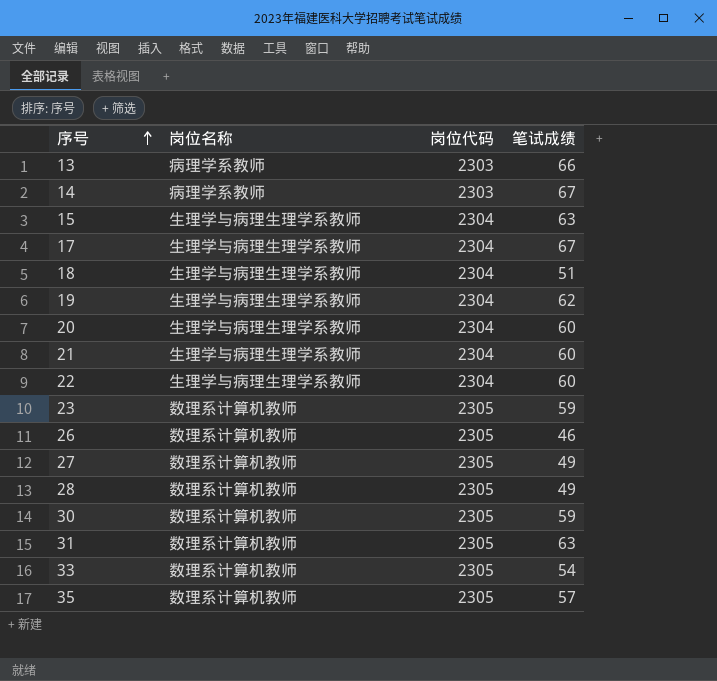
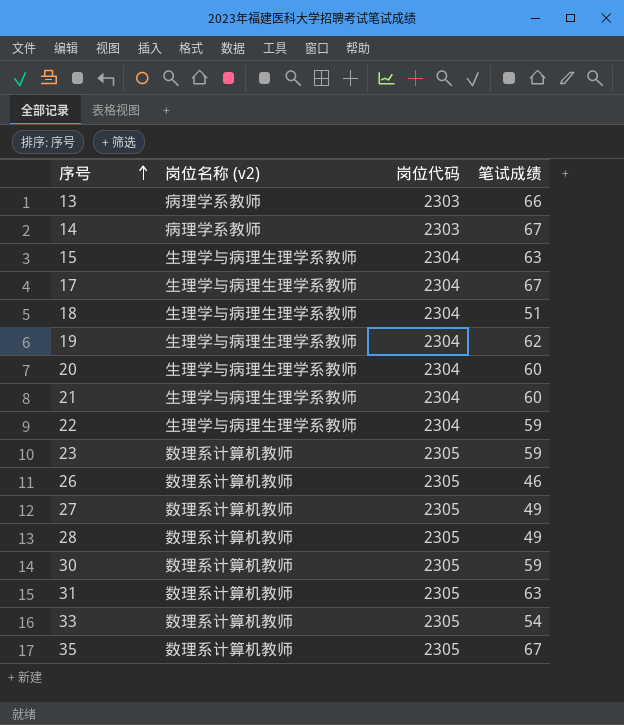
column name: 岗位名称 -> 岗位名称 (v2)
22 | 笔试成绩: 60 -> 59
35 | 笔试成绩: 57 -> 67

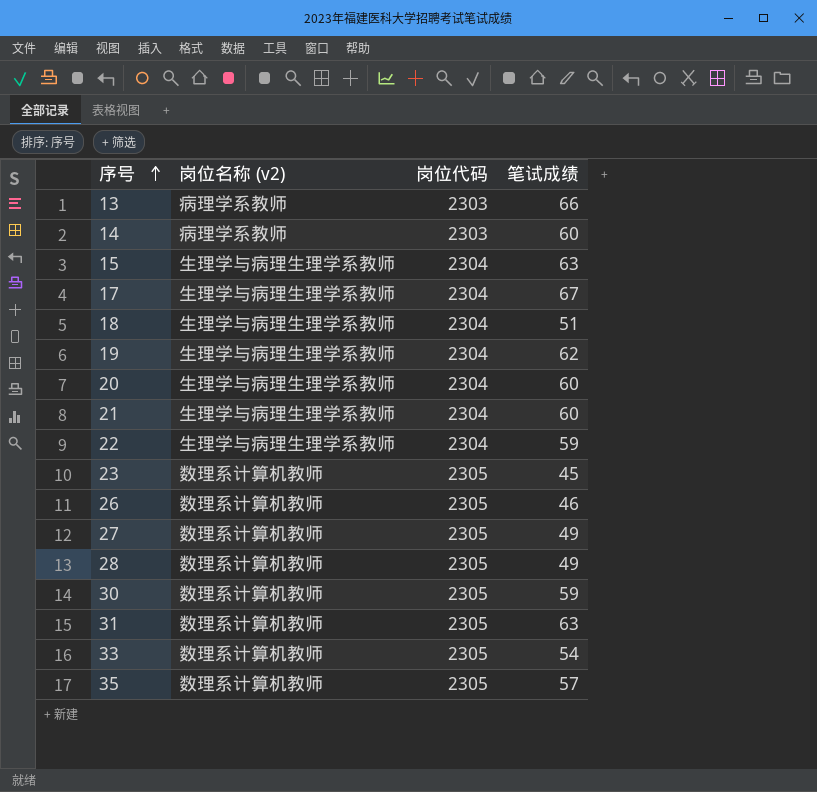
14 | 笔试成绩: 67 -> 60
23 | 笔试成绩: 59 -> 45
35 | 笔试成绩: 67 -> 57

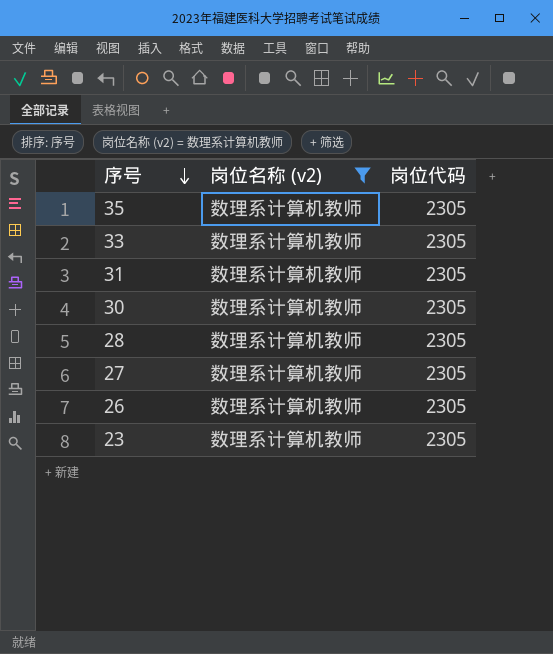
filter: none -> 岗位名称 (v2) = 数理系计算机教师
row order: 序号 ascending -> 序号 descending
column 笔试成绩 | position: 4 -> none

